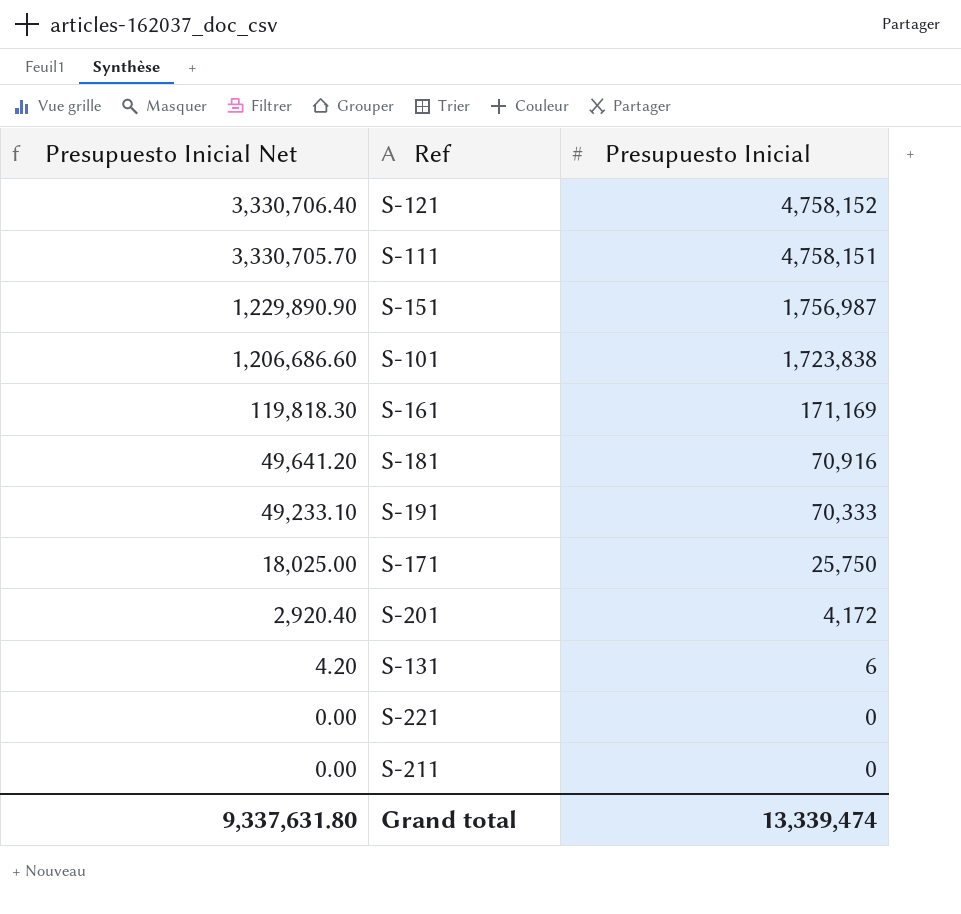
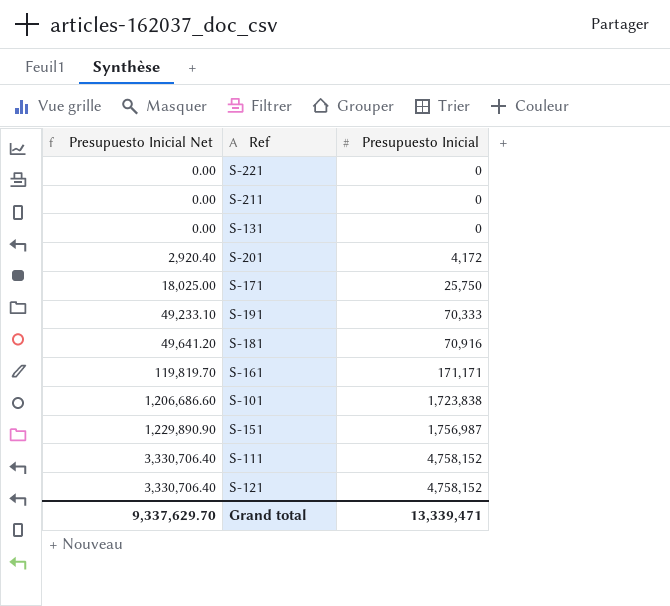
row order: Presupuesto Inicial Net descending -> Presupuesto Inicial Net ascending
S-131 | Presupuesto Inicial Net: 4.20 -> 0.00
S-131 | Presupuesto Inicial: 6 -> 0
S-161 | Presupuesto Inicial Net: 119,818.30 -> 119,819.70
S-161 | Presupuesto Inicial: 171,169 -> 171,171
S-111 | Presupuesto Inicial Net: 3,330,705.70 -> 3,330,706.40
S-111 | Presupuesto Inicial: 4,758,151 -> 4,758,152
Grand total | Presupuesto Inicial Net: 9,337,631.80 -> 9,337,629.70
Grand total | Presupuesto Inicial: 13,339,474 -> 13,339,471

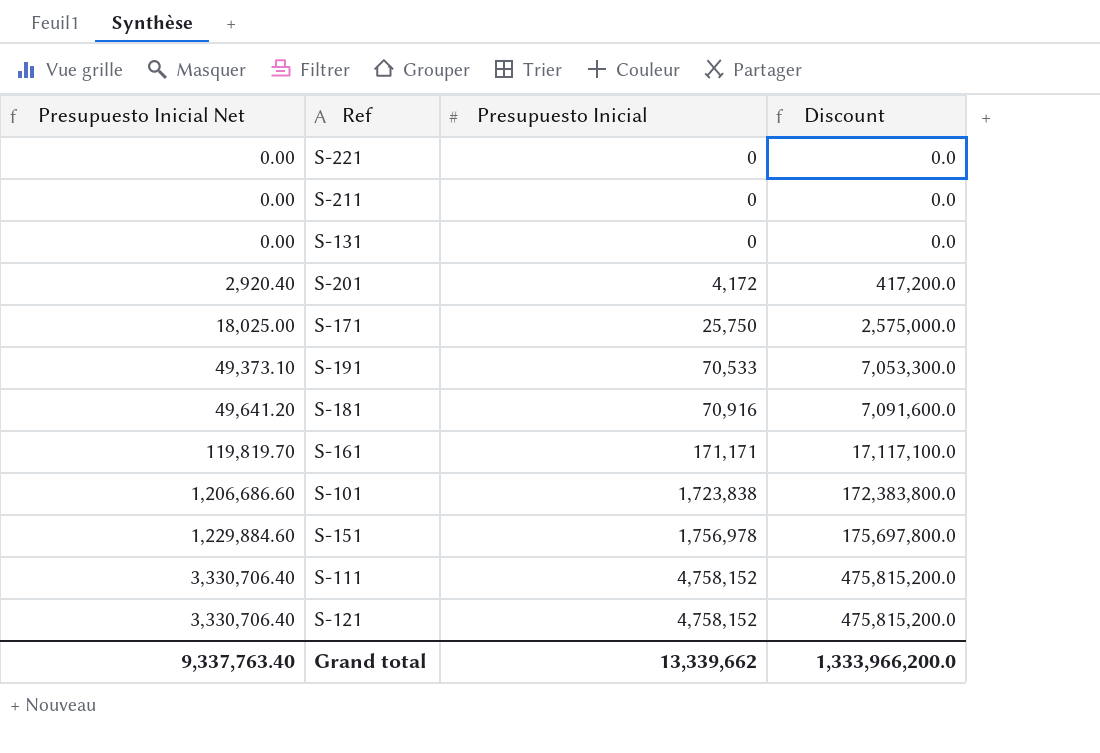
column Discount | formula: none -> [Presupuesto Inicial] * 100
S-191 | Presupuesto Inicial Net: 49,233.10 -> 49,373.10
S-191 | Presupuesto Inicial: 70,333 -> 70,533
S-151 | Presupuesto Inicial Net: 1,229,890.90 -> 1,229,884.60
S-151 | Presupuesto Inicial: 1,756,987 -> 1,756,978
Grand total | Presupuesto Inicial Net: 9,337,629.70 -> 9,337,763.40
Grand total | Presupuesto Inicial: 13,339,471 -> 13,339,662

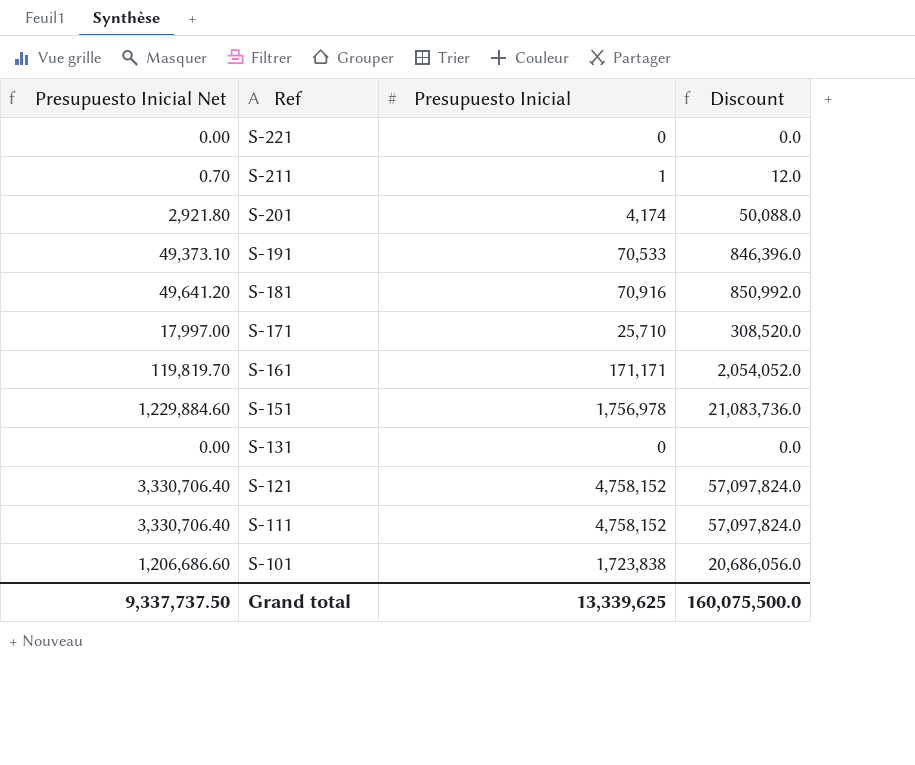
row order: Presupuesto Inicial Net ascending -> Ref descending
column Discount | formula: [Presupuesto Inicial] * 100 -> [Presupuesto Inicial] * 12
S-211 | Presupuesto Inicial Net: 0.00 -> 0.70
S-211 | Presupuesto Inicial: 0 -> 1
S-201 | Presupuesto Inicial Net: 2,920.40 -> 2,921.80
S-201 | Presupuesto Inicial: 4,172 -> 4,174
S-171 | Presupuesto Inicial Net: 18,025.00 -> 17,997.00
S-171 | Presupuesto Inicial: 25,750 -> 25,710
Grand total | Presupuesto Inicial Net: 9,337,763.40 -> 9,337,737.50
Grand total | Presupuesto Inicial: 13,339,662 -> 13,339,625
Grand total | Discount: 1,333,966,200.0 -> 160,075,500.0

